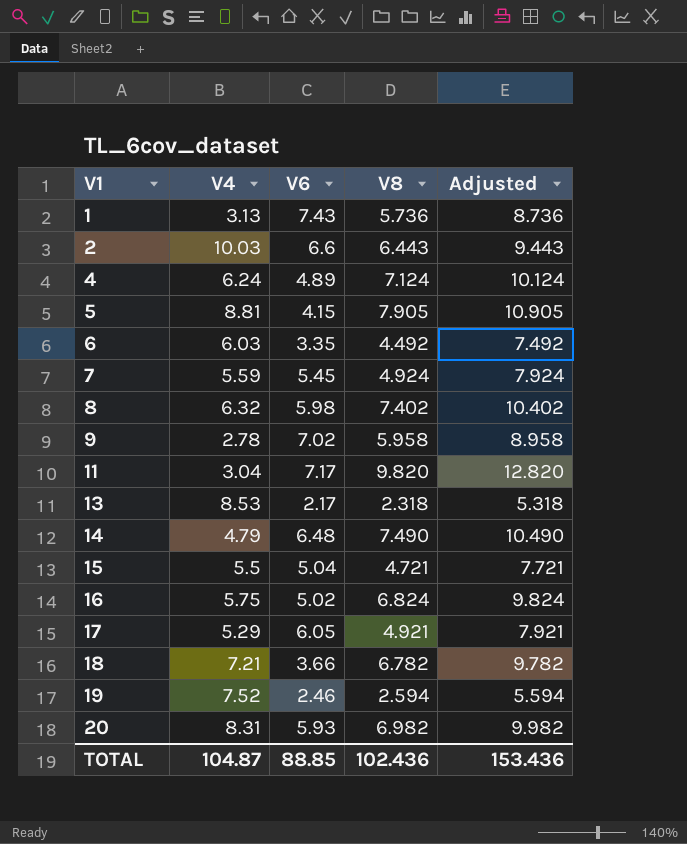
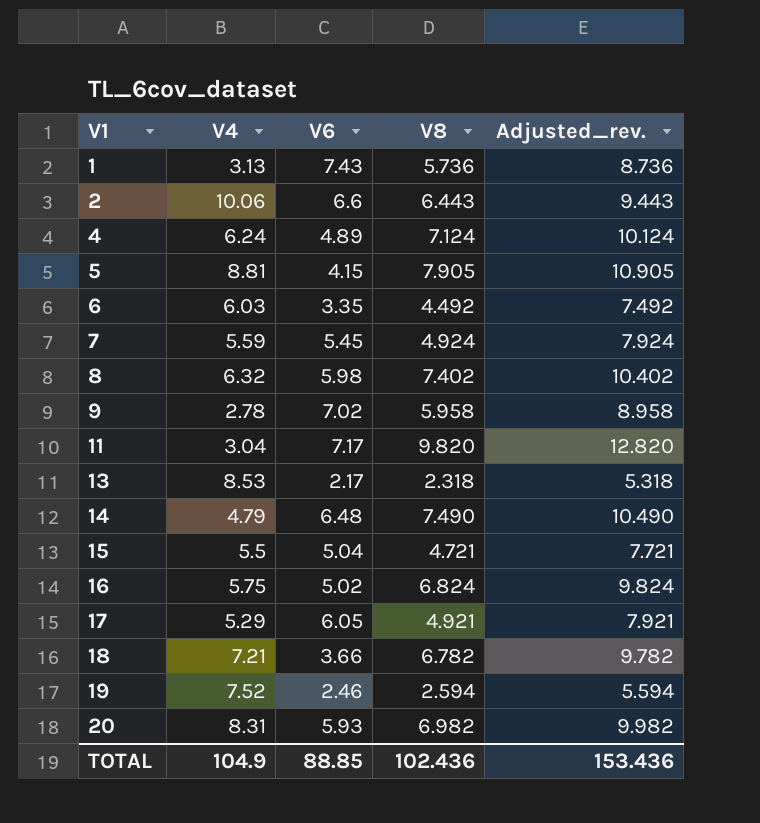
column name: Adjusted -> Adjusted_rev.
2 | V4: 10.03 -> 10.06
TOTAL | V4: 104.87 -> 104.9

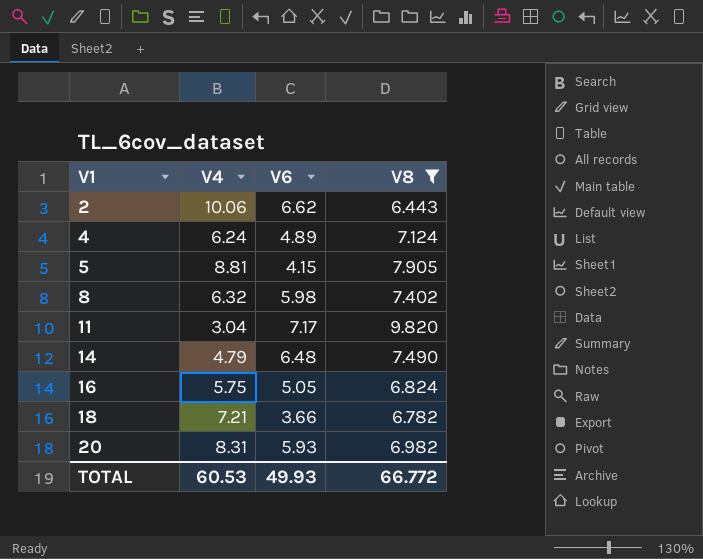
filter: none -> V8 >= 6.443
column Adjusted_rev. | formula: [V8] + 3 -> none
2 | V6: 6.6 -> 6.62
16 | V6: 5.02 -> 5.05
TOTAL | V4: 104.9 -> 60.53
TOTAL | V6: 88.85 -> 49.93
TOTAL | V8: 102.436 -> 66.772

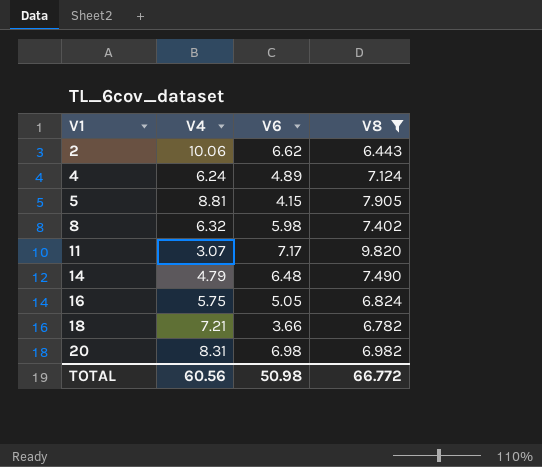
11 | V4: 3.04 -> 3.07
20 | V6: 5.93 -> 6.98
TOTAL | V4: 60.53 -> 60.56
TOTAL | V6: 49.93 -> 50.98

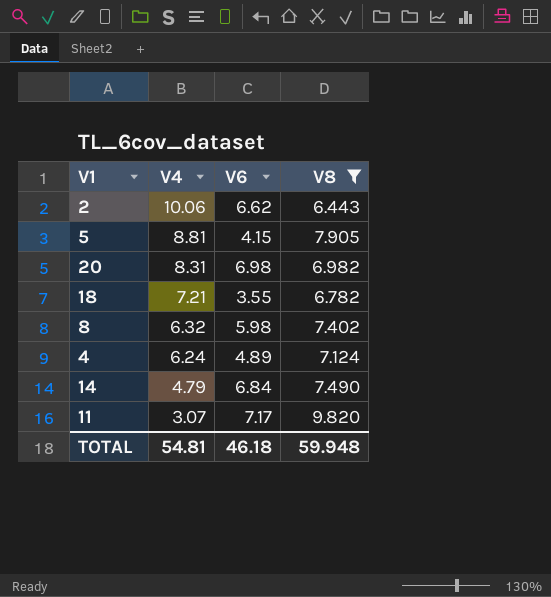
row order: V1 ascending -> V4 descending
row 16: 5.75 | 5.05 | 6.824 -> none
18 | V6: 3.66 -> 3.55
14 | V6: 6.48 -> 6.84
TOTAL | V4: 60.56 -> 54.81
TOTAL | V6: 50.98 -> 46.18
TOTAL | V8: 66.772 -> 59.948

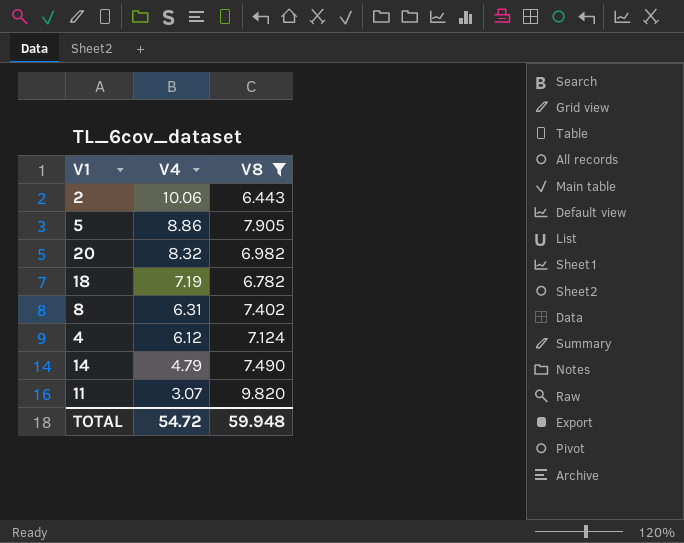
column V6 | position: 3 -> none
5 | V4: 8.81 -> 8.86
20 | V4: 8.31 -> 8.32
18 | V4: 7.21 -> 7.19
8 | V4: 6.32 -> 6.31
4 | V4: 6.24 -> 6.12
TOTAL | V4: 54.81 -> 54.72

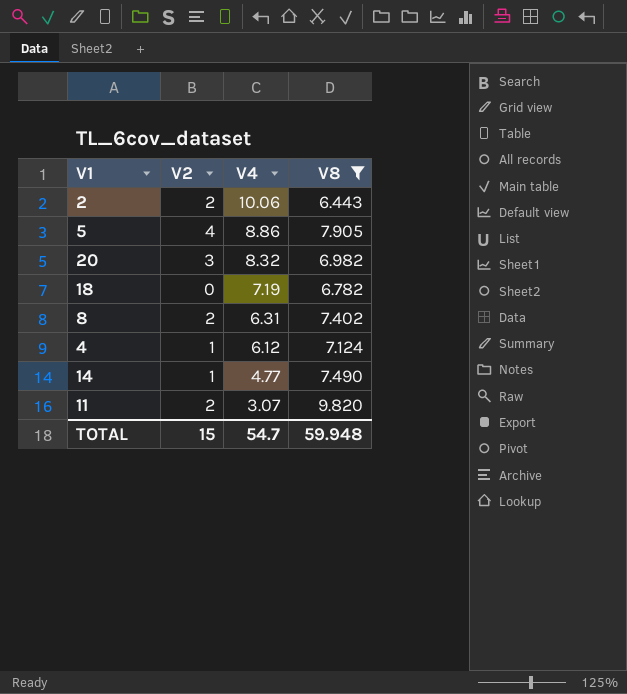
column V2 | position: none -> 2
14 | V4: 4.79 -> 4.77
TOTAL | V4: 54.72 -> 54.7

